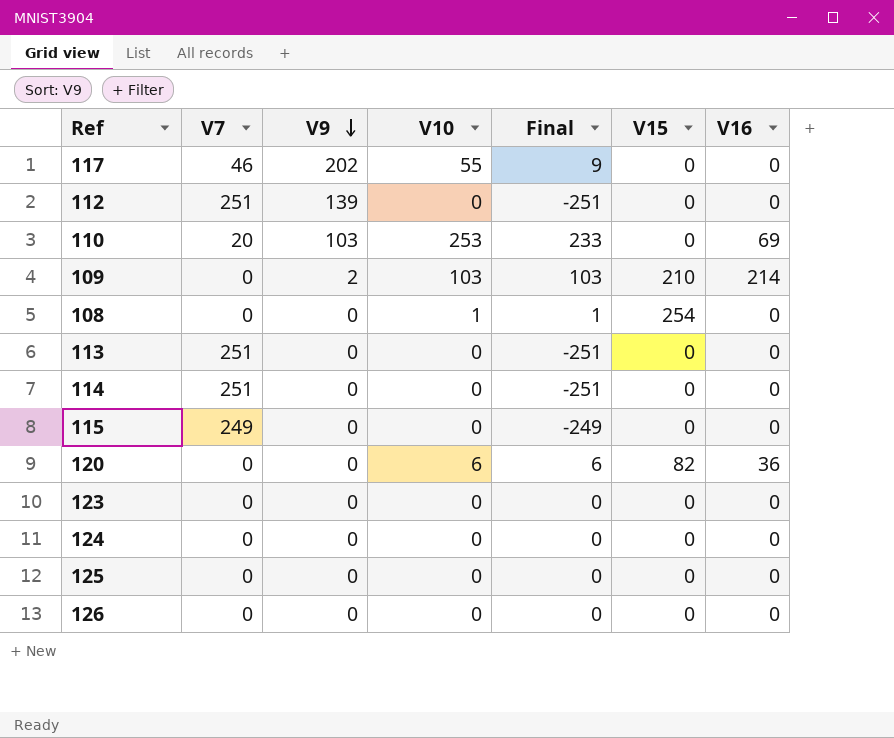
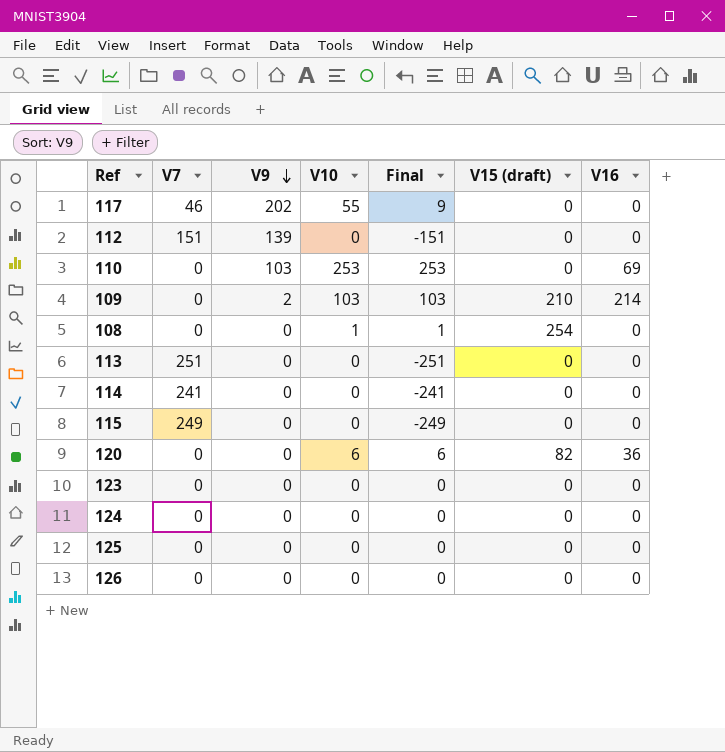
column name: V15 -> V15 (draft)
112 | V7: 251 -> 151
112 | Final: -251 -> -151
110 | V7: 20 -> 0
110 | Final: 233 -> 253
114 | V7: 251 -> 241
114 | Final: -251 -> -241

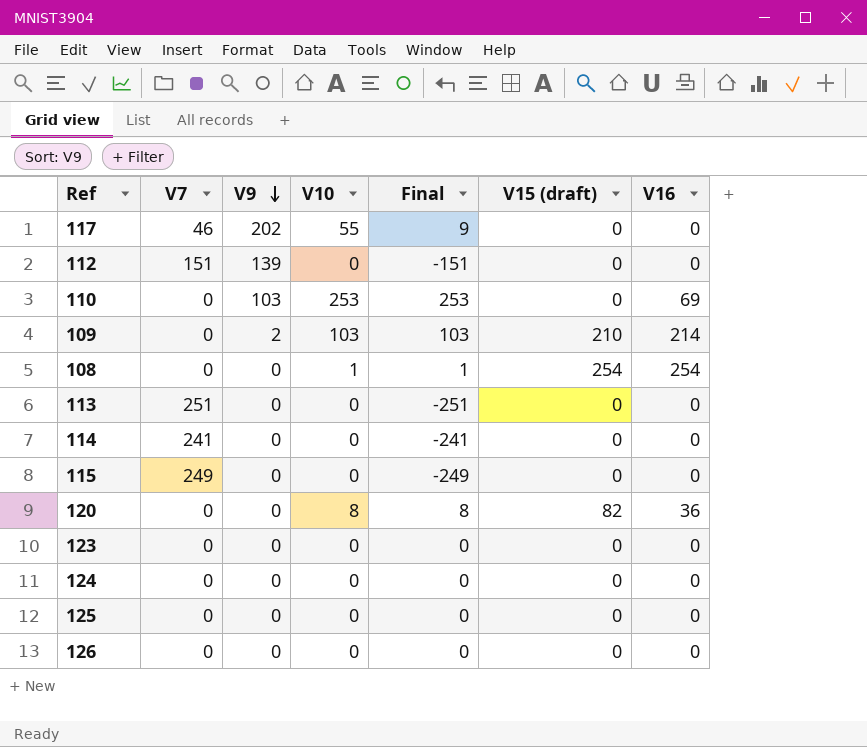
108 | V16: 0 -> 254
120 | V10: 6 -> 8
120 | Final: 6 -> 8

